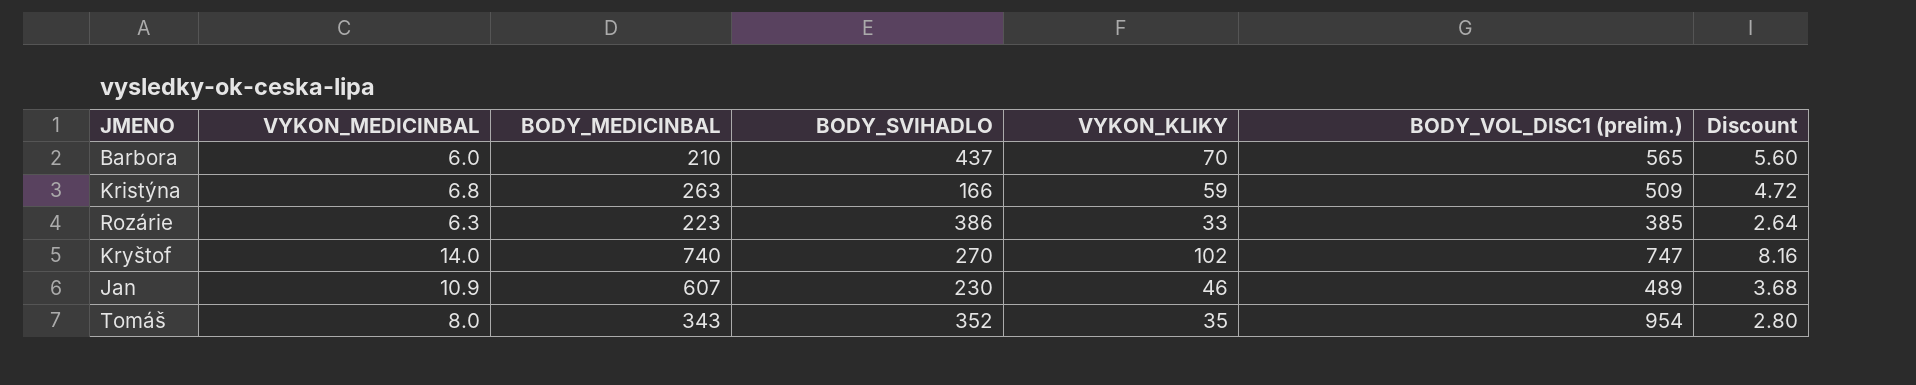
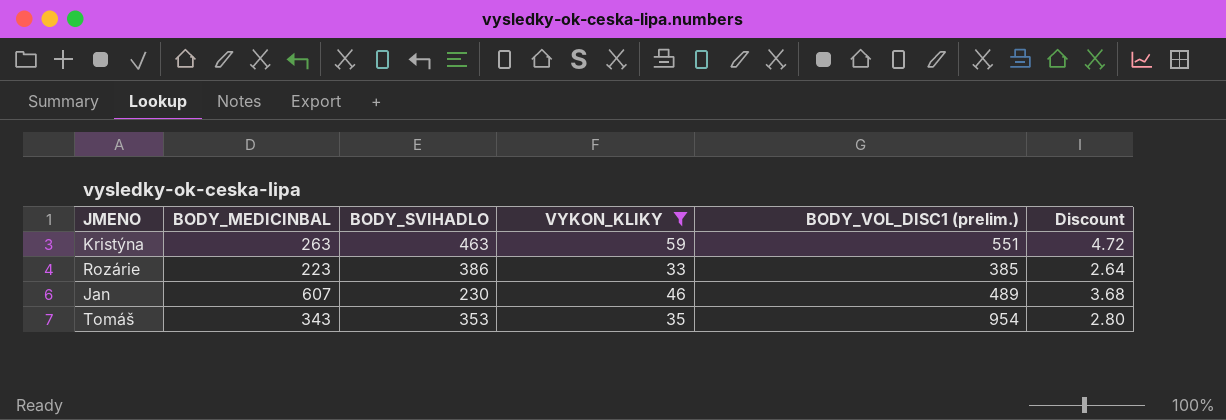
filter: none -> VYKON_KLIKY <= 59
column VYKON_MEDICINBAL | position: 2 -> none
Kristýna | BODY_SVIHADLO: 166 -> 463
Kristýna | BODY_VOL_DISC1 (prelim.): 509 -> 551
Tomáš | BODY_SVIHADLO: 352 -> 353

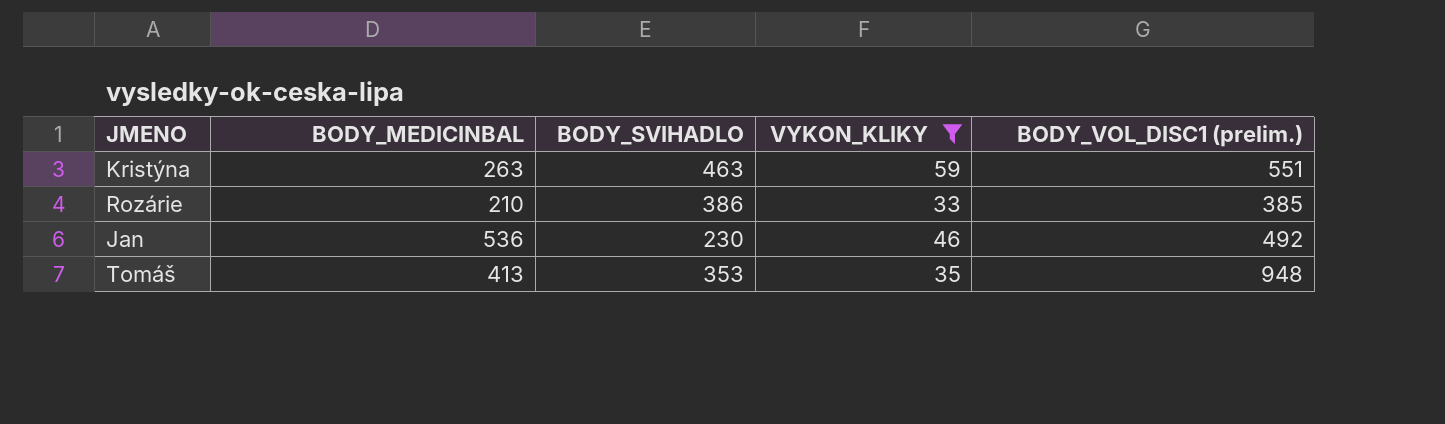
column Discount | formula: [VYKON_KLIKY] * 0.08 -> none
Rozárie | BODY_MEDICINBAL: 223 -> 210
Jan | BODY_MEDICINBAL: 607 -> 536
Jan | BODY_VOL_DISC1 (prelim.): 489 -> 492
Tomáš | BODY_MEDICINBAL: 343 -> 413
Tomáš | BODY_VOL_DISC1 (prelim.): 954 -> 948

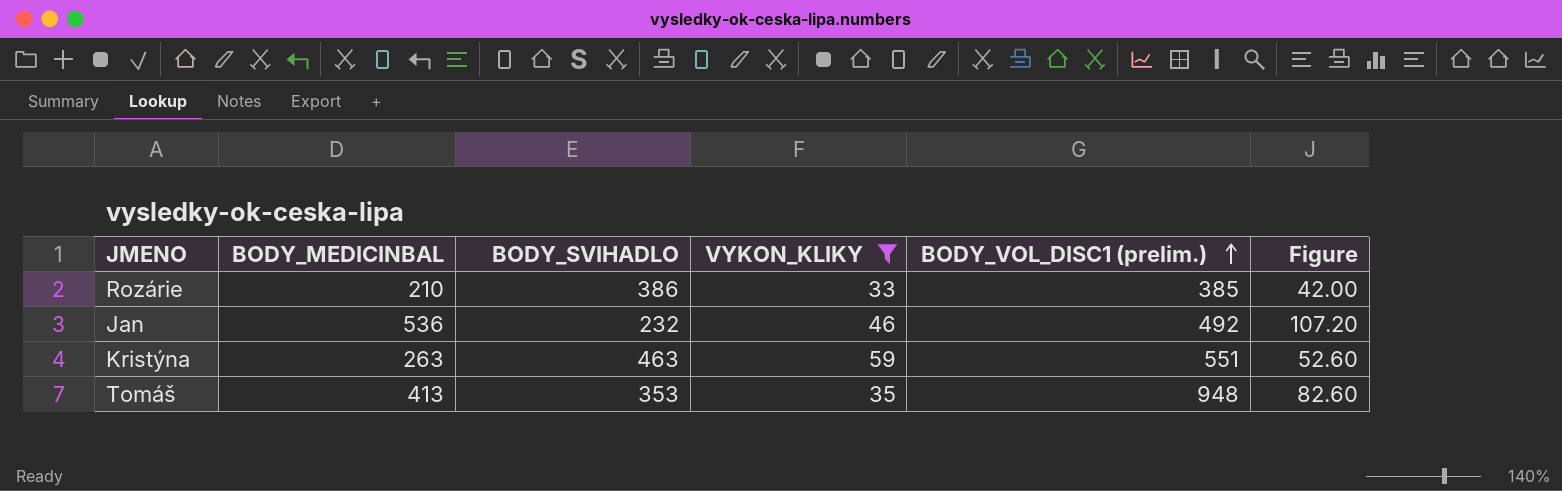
row order: none -> BODY_VOL_DISC1 (prelim.) ascending
column Figure | formula: none -> [BODY_MEDICINBAL] * 0.2
Jan | BODY_SVIHADLO: 230 -> 232

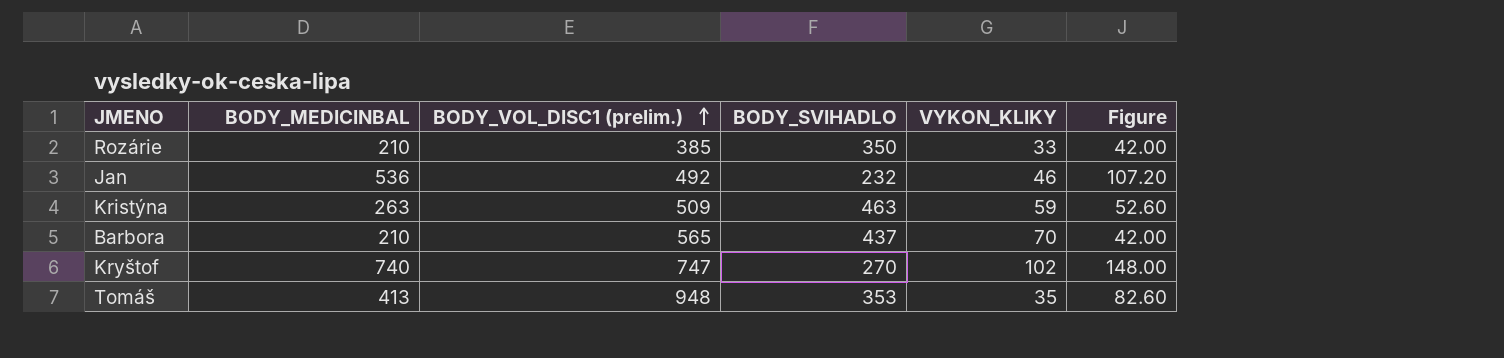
filter: VYKON_KLIKY <= 59 -> none
column BODY_VOL_DISC1 (prelim.) | position: 5 -> 3
Rozárie | BODY_SVIHADLO: 386 -> 350
Kristýna | BODY_VOL_DISC1 (prelim.): 551 -> 509

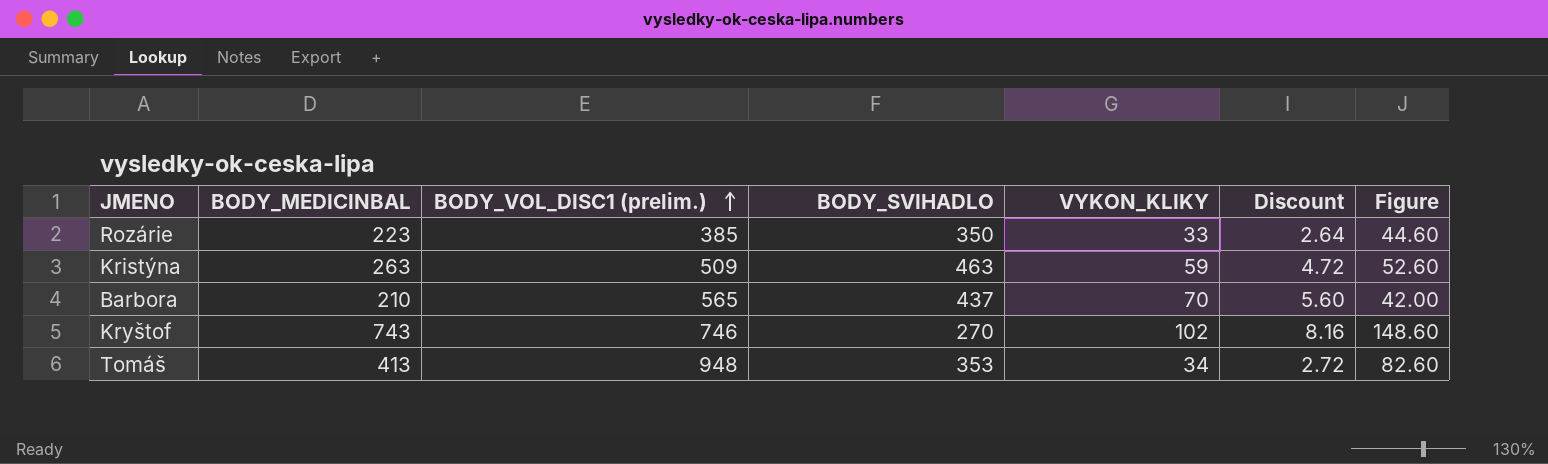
column Discount | formula: none -> [VYKON_KLIKY] * 0.08
row Jan: 536 | 492 | 232 | 46 | 107.20 -> none
Rozárie | BODY_MEDICINBAL: 210 -> 223
Rozárie | Figure: 42.00 -> 44.60
Kryštof | BODY_MEDICINBAL: 740 -> 743
Kryštof | BODY_VOL_DISC1 (prelim.): 747 -> 746
Kryštof | Figure: 148.00 -> 148.60
Tomáš | VYKON_KLIKY: 35 -> 34

